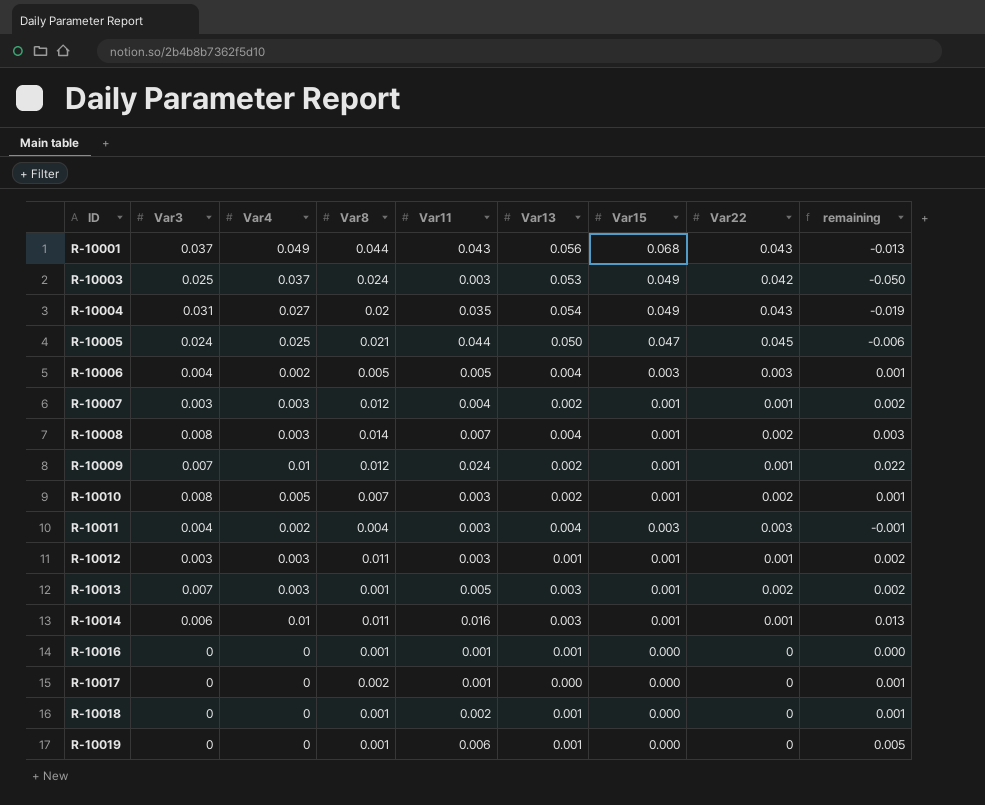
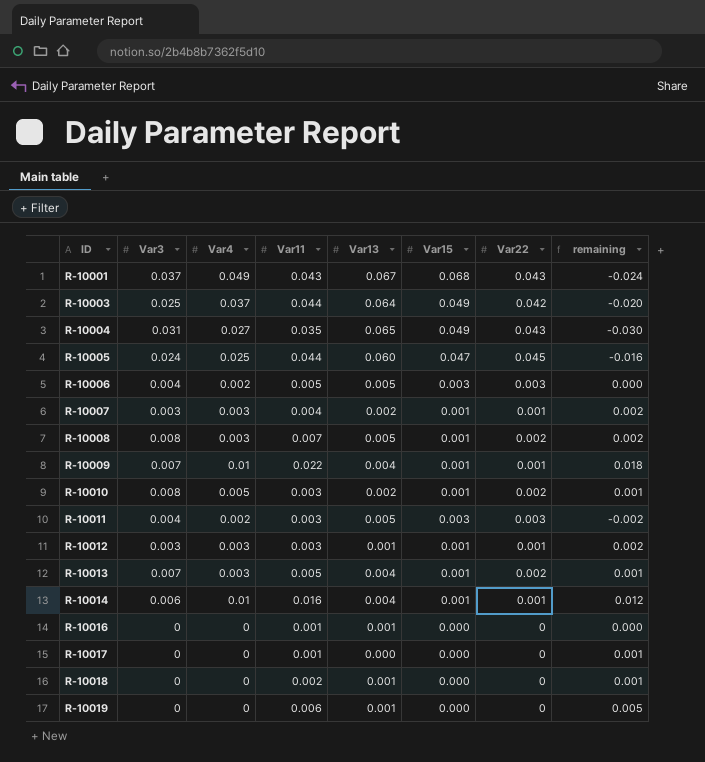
column Var8 | position: 4 -> none
R-10001 | Var13: 0.056 -> 0.067
R-10001 | remaining: -0.013 -> -0.024
R-10003 | Var11: 0.003 -> 0.044
R-10003 | Var13: 0.053 -> 0.064
R-10003 | remaining: -0.050 -> -0.020
R-10004 | Var13: 0.054 -> 0.065
R-10004 | remaining: -0.019 -> -0.030
R-10005 | Var13: 0.050 -> 0.060
R-10005 | remaining: -0.006 -> -0.016
R-10006 | Var13: 0.004 -> 0.005
R-10006 | remaining: 0.001 -> 0.000
R-10008 | Var13: 0.004 -> 0.005
R-10008 | remaining: 0.003 -> 0.002
R-10009 | Var11: 0.024 -> 0.022
R-10009 | Var13: 0.002 -> 0.004
R-10009 | remaining: 0.022 -> 0.018
R-10011 | Var13: 0.004 -> 0.005
R-10011 | remaining: -0.001 -> -0.002
R-10013 | Var13: 0.003 -> 0.004
R-10013 | remaining: 0.002 -> 0.001
R-10014 | Var13: 0.003 -> 0.004
R-10014 | remaining: 0.013 -> 0.012

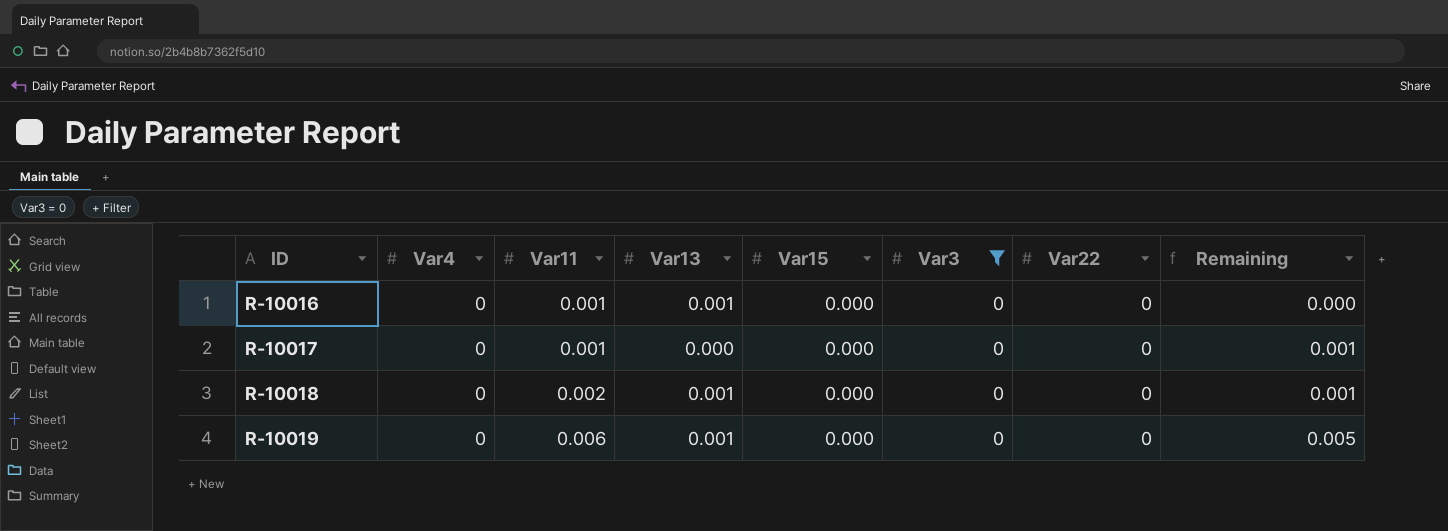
filter: none -> Var3 = 0
column Var3 | position: 2 -> 6
column name: remaining -> Remaining

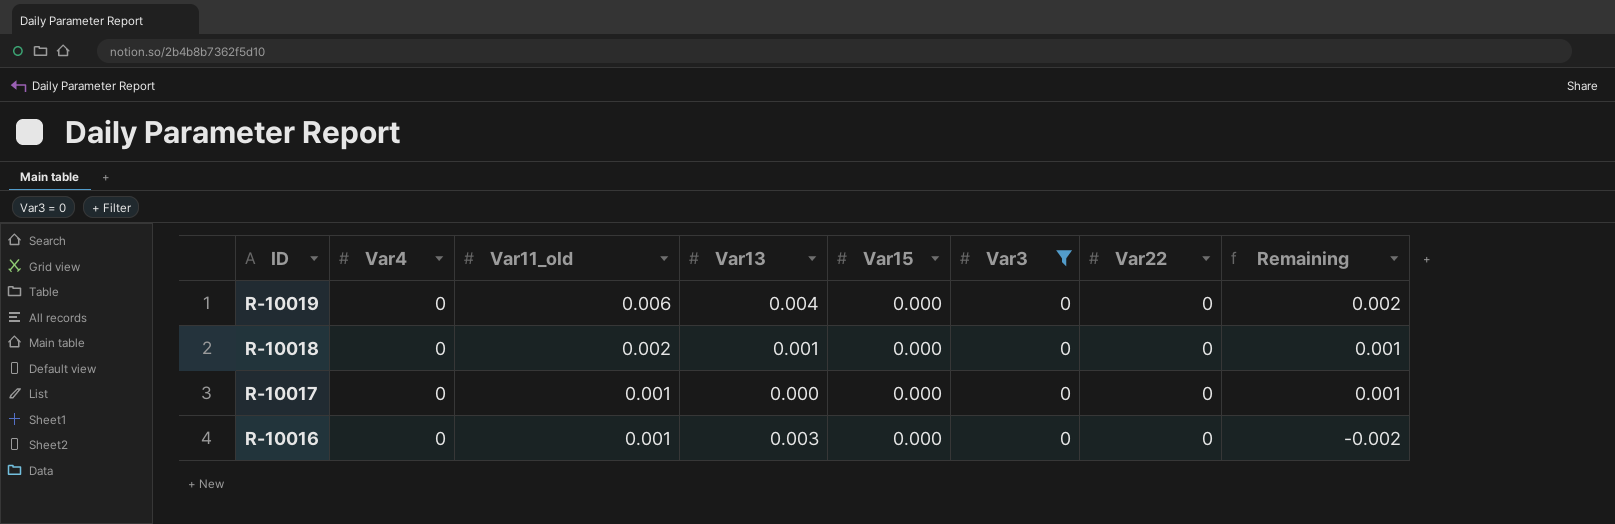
row order: ID ascending -> ID descending
column name: Var11 -> Var11_old
R-10019 | Var13: 0.001 -> 0.004
R-10019 | Remaining: 0.005 -> 0.002
R-10016 | Var13: 0.001 -> 0.003
R-10016 | Remaining: 0.000 -> -0.002

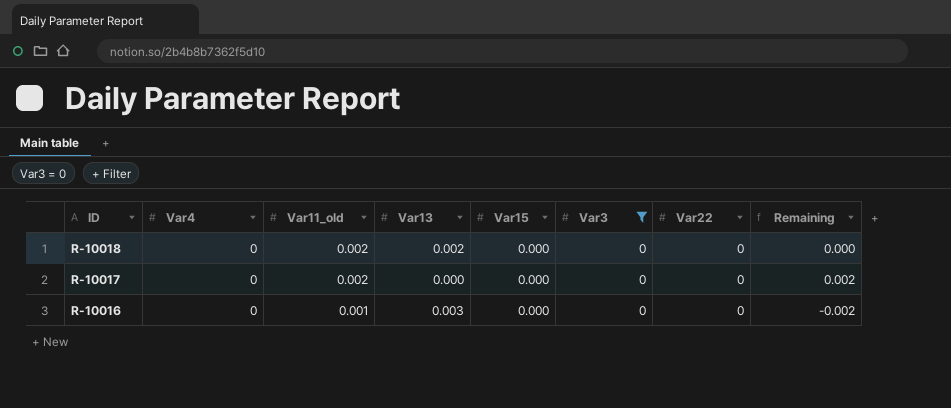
row R-10019: 0 | 0.006 | 0.004 | 0.000 | 0 | 0 | 0.002 -> none
R-10018 | Var13: 0.001 -> 0.002
R-10018 | Remaining: 0.001 -> 0.000
R-10017 | Var11_old: 0.001 -> 0.002
R-10017 | Remaining: 0.001 -> 0.002

